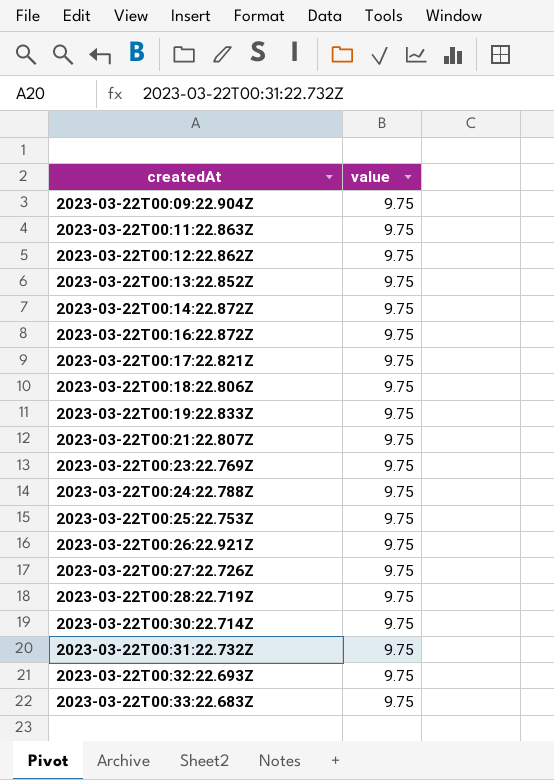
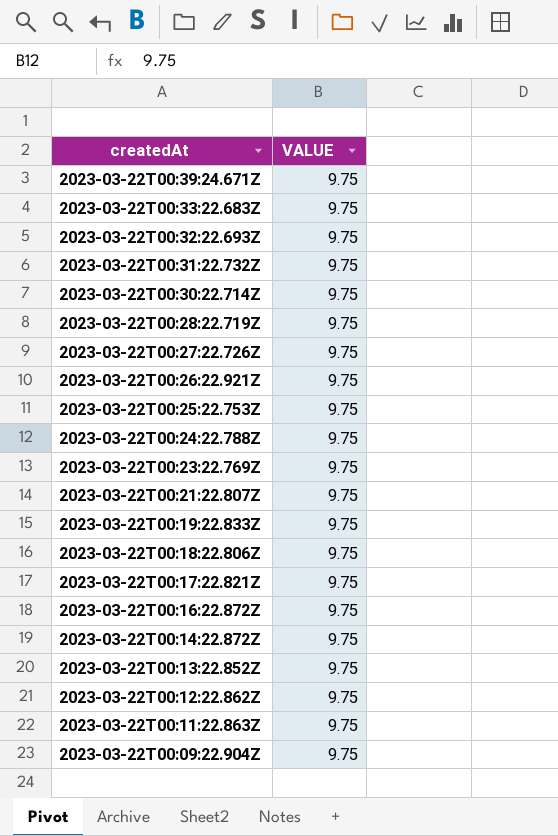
row order: createdAt ascending -> createdAt descending
column name: value -> VALUE
row 2023-03-22T00:39:24.671Z: none -> 9.75

